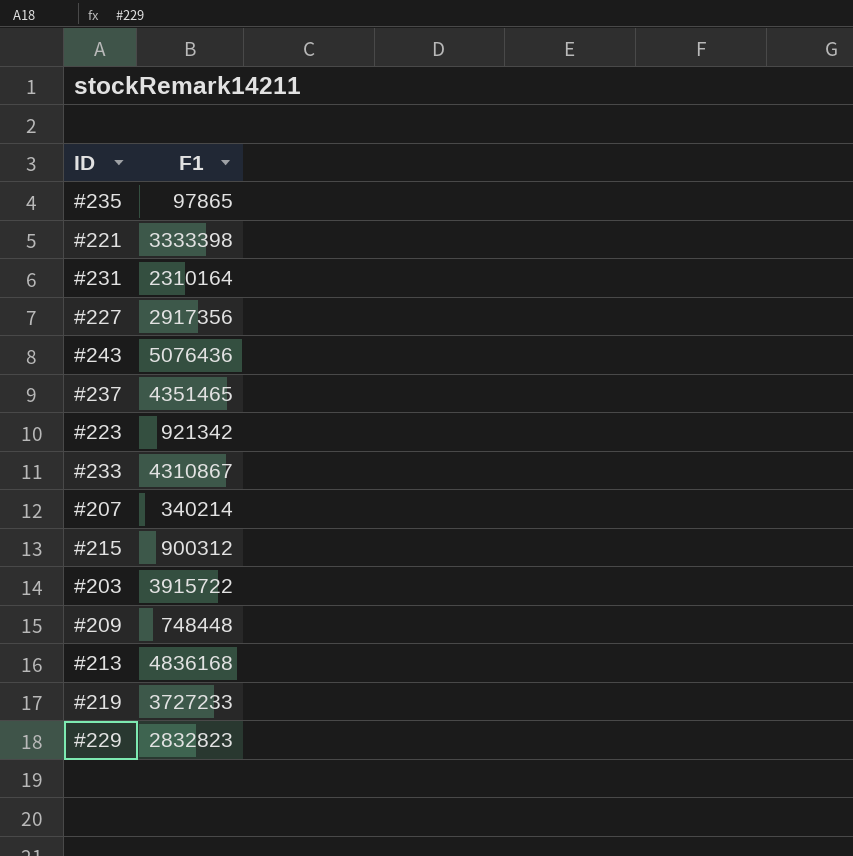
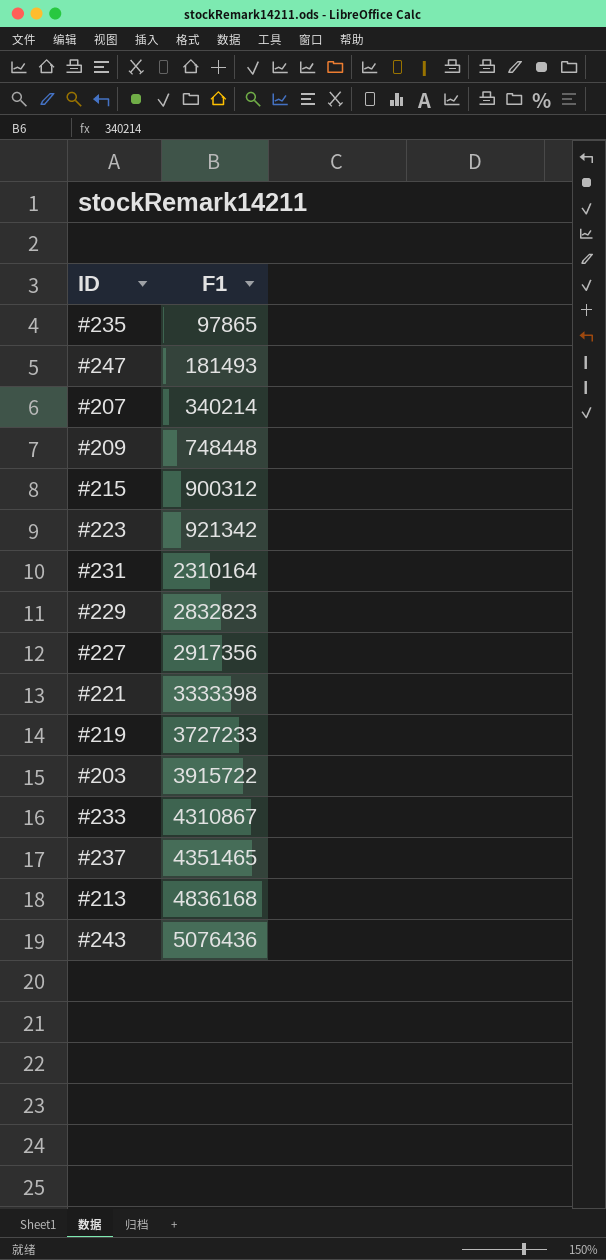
row order: none -> F1 ascending
row #247: none -> 181493

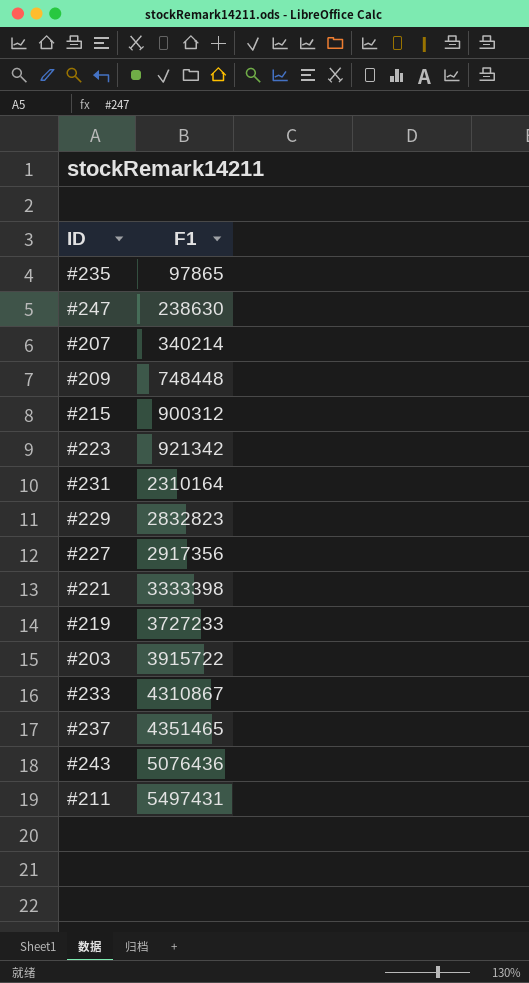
row #213: 4836168 -> none
#247 | F1: 181493 -> 238630
row #211: none -> 5497431

